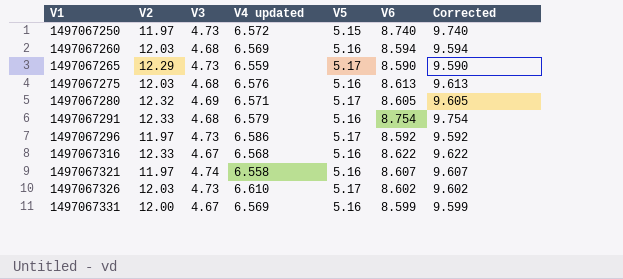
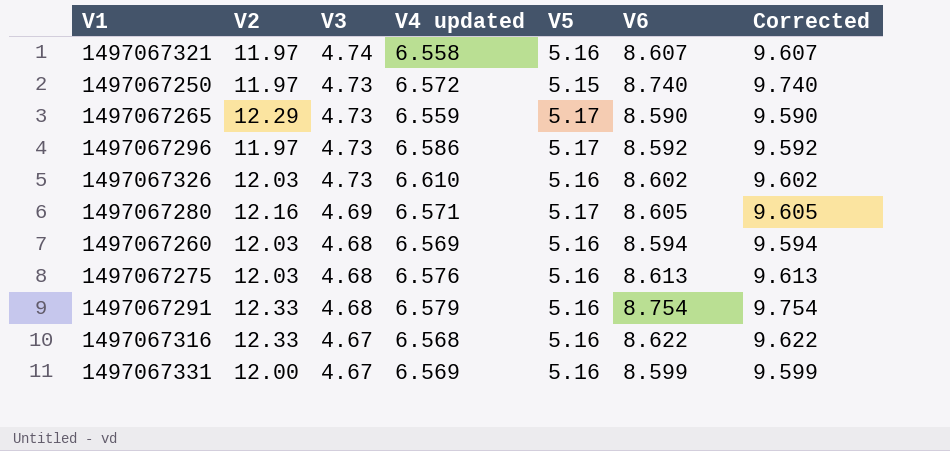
row order: V1 ascending -> V3 descending
1497067326 | V5: 5.17 -> 5.16
1497067280 | V2: 12.32 -> 12.16

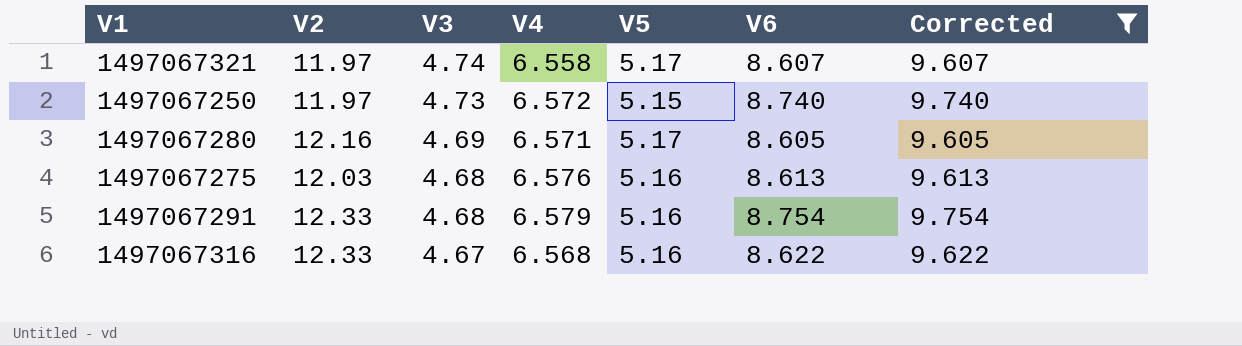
filter: none -> Corrected >= 9.605
column name: V4 updated -> V4
1497067321 | V5: 5.16 -> 5.17

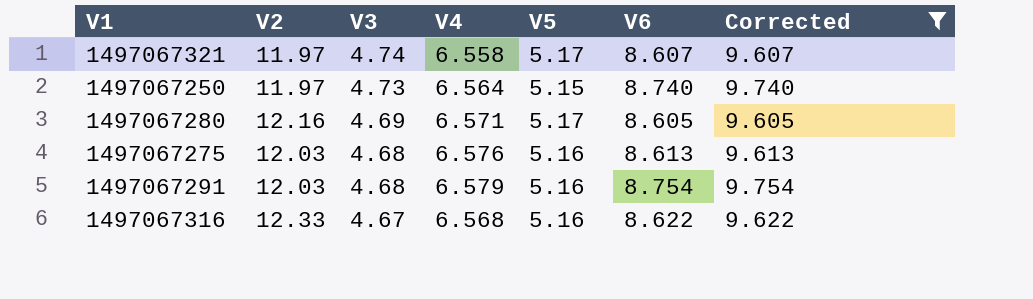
1497067250 | V4: 6.572 -> 6.564
1497067291 | V2: 12.33 -> 12.03

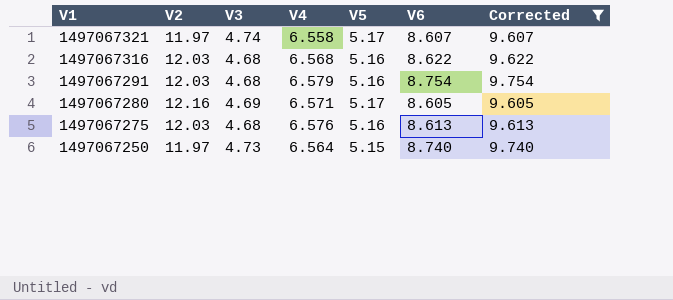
row order: V3 descending -> V1 descending
1497067316 | V2: 12.33 -> 12.03
1497067316 | V3: 4.67 -> 4.68

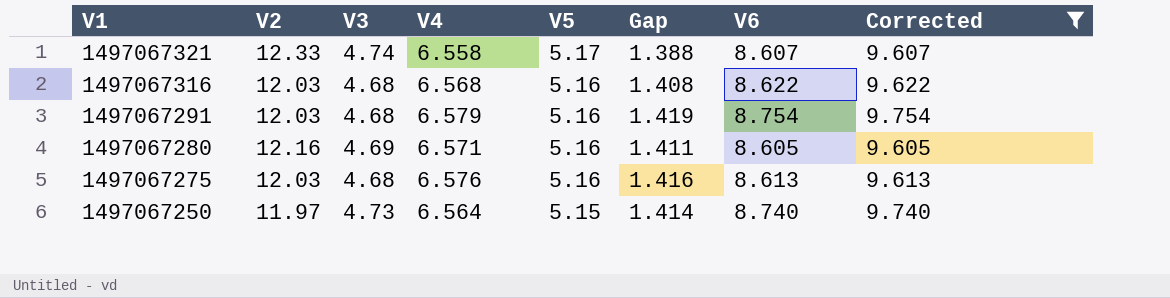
column Gap | formula: none -> [V4] - [V5]
1497067321 | V2: 11.97 -> 12.33
1497067280 | V5: 5.17 -> 5.16

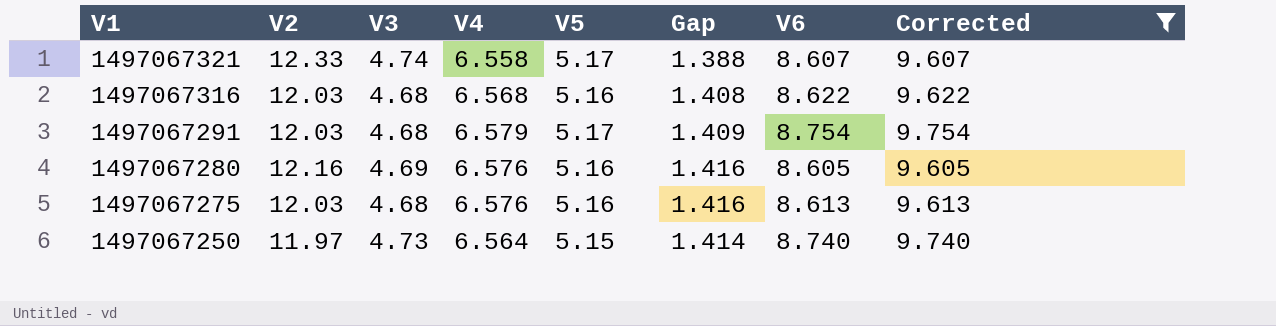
1497067291 | V5: 5.16 -> 5.17
1497067291 | Gap: 1.419 -> 1.409
1497067280 | V4: 6.571 -> 6.576
1497067280 | Gap: 1.411 -> 1.416

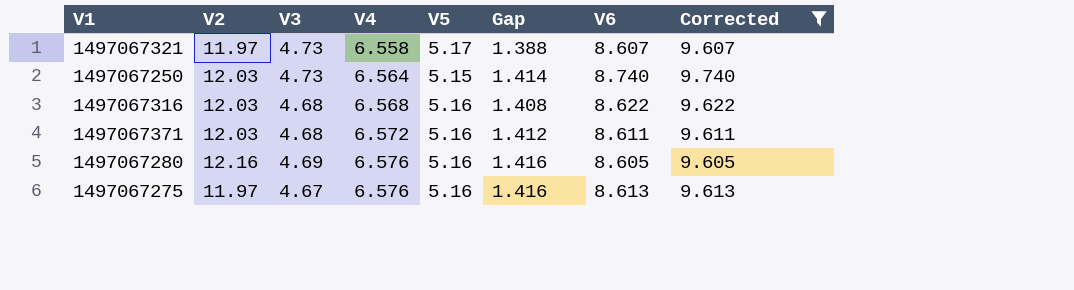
row order: V1 descending -> V4 ascending
row 1497067291: 12.03 | 4.68 | 6.579 | 5.17 | 1.409 | 8.754 | 9.754 -> none
1497067321 | V2: 12.33 -> 11.97
1497067321 | V3: 4.74 -> 4.73
1497067250 | V2: 11.97 -> 12.03
row 1497067371: none -> 12.03 | 4.68 | 6.572 | 5.16 | 1.412 | 8.611 | 9.611
1497067275 | V2: 12.03 -> 11.97
1497067275 | V3: 4.68 -> 4.67

